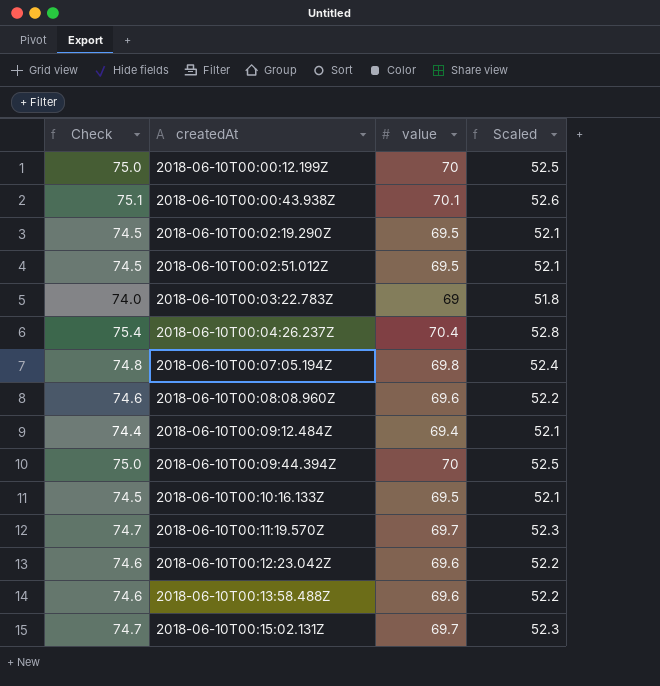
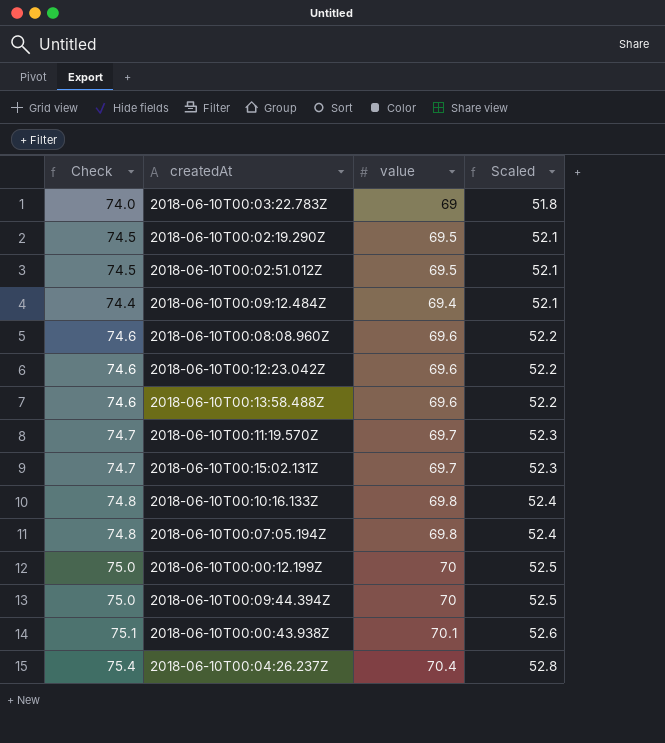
row order: createdAt ascending -> Scaled ascending
2018-06-10T00:10:16.133Z | Check: 74.5 -> 74.8
2018-06-10T00:10:16.133Z | value: 69.5 -> 69.8
2018-06-10T00:10:16.133Z | Scaled: 52.1 -> 52.4

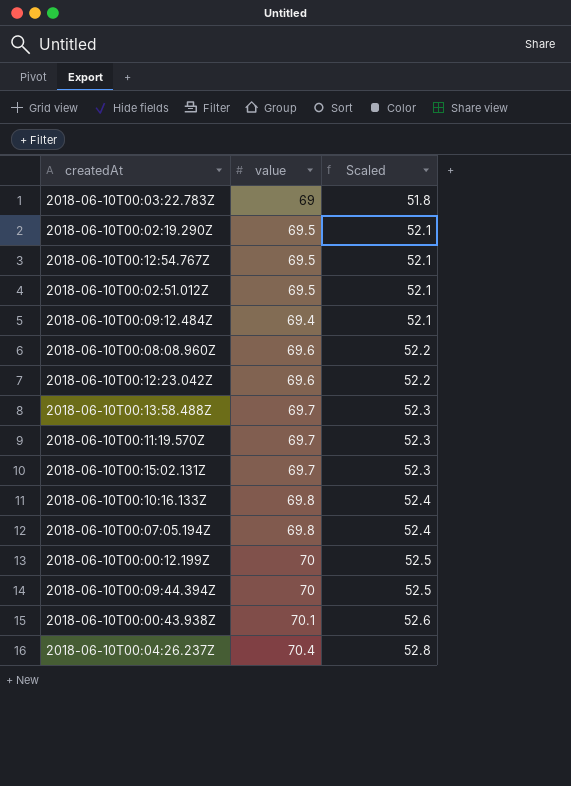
column Check | formula: [value] + 5 -> none
row 2018-06-10T00:12:54.767Z: none -> 69.5 | 52.1
2018-06-10T00:13:58.488Z | value: 69.6 -> 69.7
2018-06-10T00:13:58.488Z | Scaled: 52.2 -> 52.3

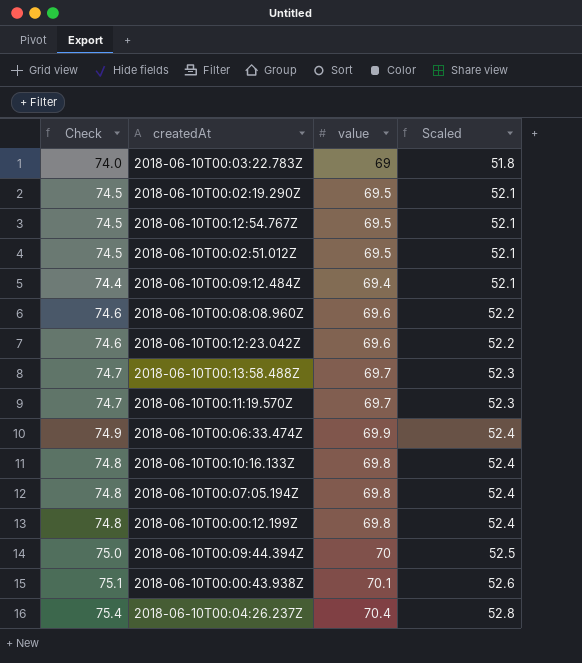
column Check | formula: none -> [value] + 5
row 2018-06-10T00:15:02.131Z: 69.7 | 52.3 -> none
row 2018-06-10T00:06:33.474Z: none -> 74.9 | 69.9 | 52.4
2018-06-10T00:00:12.199Z | value: 70 -> 69.8
2018-06-10T00:00:12.199Z | Scaled: 52.5 -> 52.4

